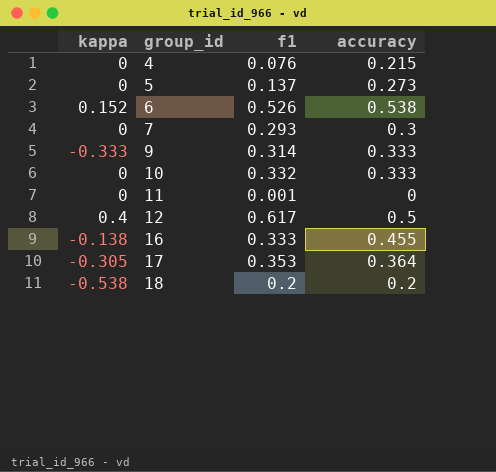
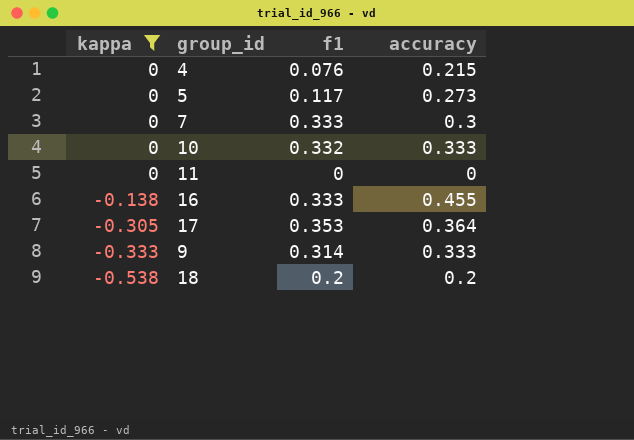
filter: none -> kappa <= 0
row order: group_id ascending -> kappa descending
5 | f1: 0.137 -> 0.117
7 | f1: 0.293 -> 0.333
11 | f1: 0.001 -> 0

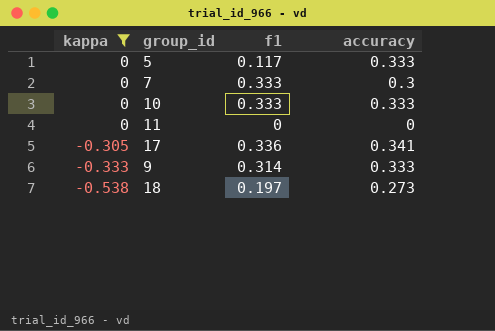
row 4: 0 | 0.076 | 0.215 -> none
row 16: -0.138 | 0.333 | 0.455 -> none
5 | accuracy: 0.273 -> 0.333
10 | f1: 0.332 -> 0.333
17 | f1: 0.353 -> 0.336
17 | accuracy: 0.364 -> 0.341
18 | f1: 0.2 -> 0.197
18 | accuracy: 0.2 -> 0.273

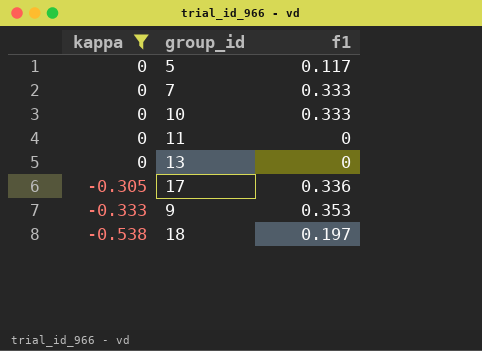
column accuracy | position: 4 -> none
row 13: none -> 0 | 0
9 | f1: 0.314 -> 0.353

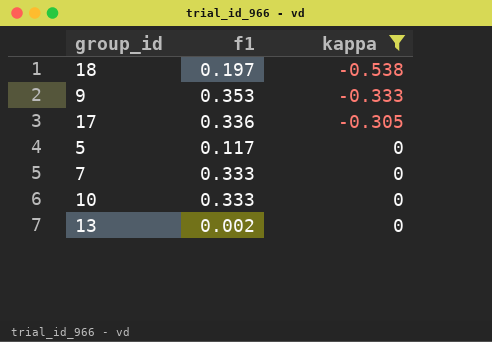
row order: kappa descending -> kappa ascending
column kappa | position: 1 -> 3
row 11: 0 | 0 -> none
13 | f1: 0 -> 0.002

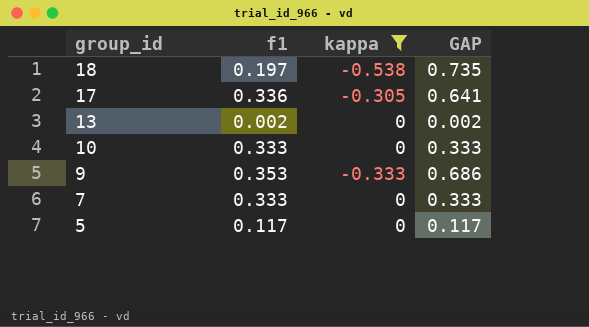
row order: kappa ascending -> group_id descending
column GAP | formula: none -> [f1] - [kappa]

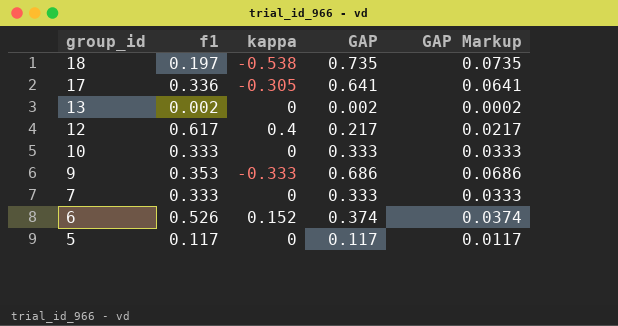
filter: kappa <= 0 -> none
column GAP Markup | formula: none -> [GAP] * 0.1

